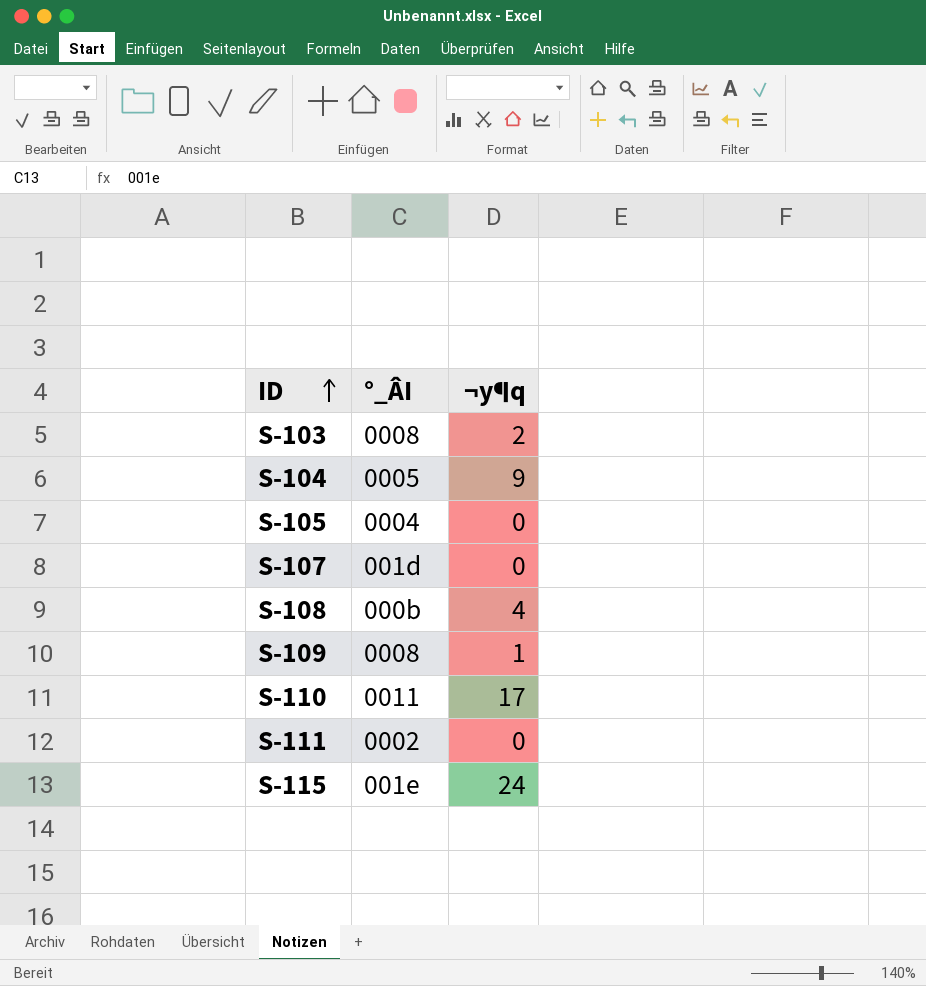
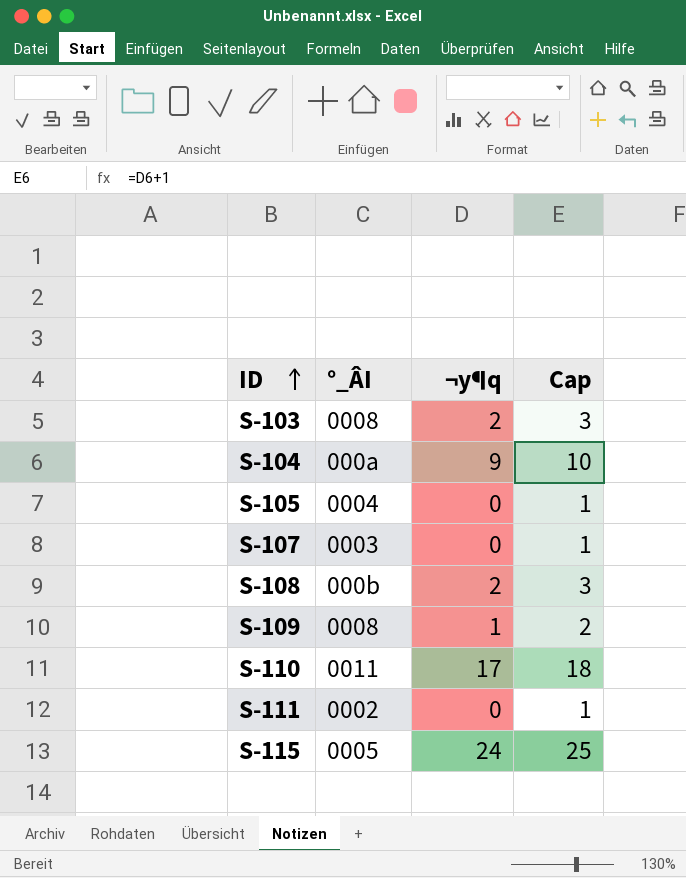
column Cap | formula: none -> [¬y¶q] + 1
S-104 | °_ÂI: 0005 -> 000a
S-107 | °_ÂI: 001d -> 0003
S-108 | ¬y¶q: 4 -> 2
S-115 | °_ÂI: 001e -> 0005

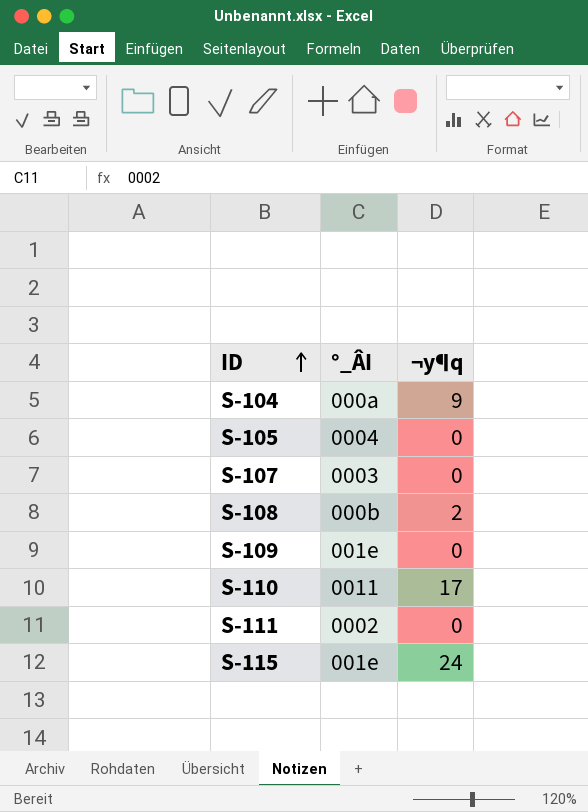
column Cap | formula: [¬y¶q] + 1 -> none
row S-103: 0008 | 2 | 3 -> none
S-109 | °_ÂI: 0008 -> 001e
S-109 | ¬y¶q: 1 -> 0
S-115 | °_ÂI: 0005 -> 001e

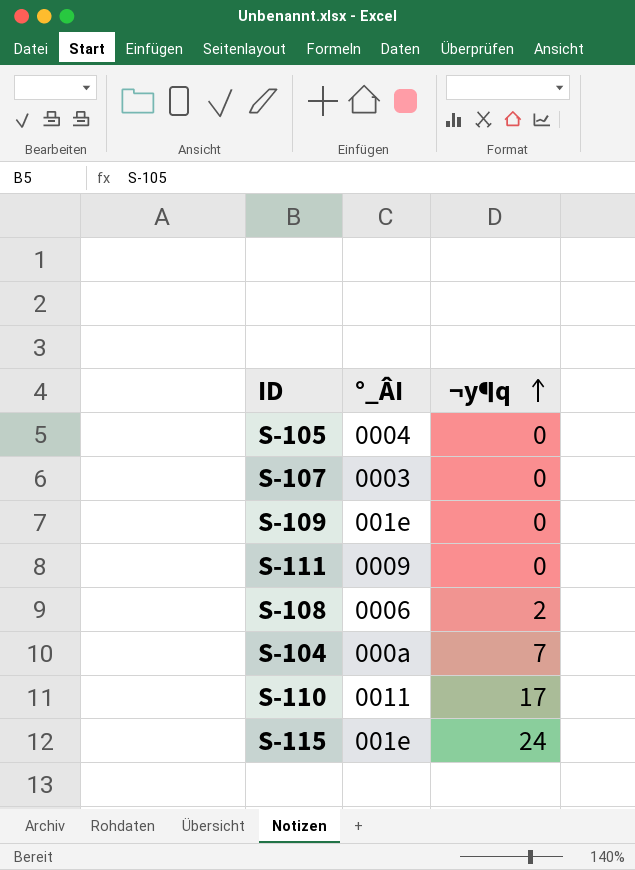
row order: ID ascending -> ¬y¶q ascending
S-111 | °_ÂI: 0002 -> 0009
S-108 | °_ÂI: 000b -> 0006
S-104 | ¬y¶q: 9 -> 7

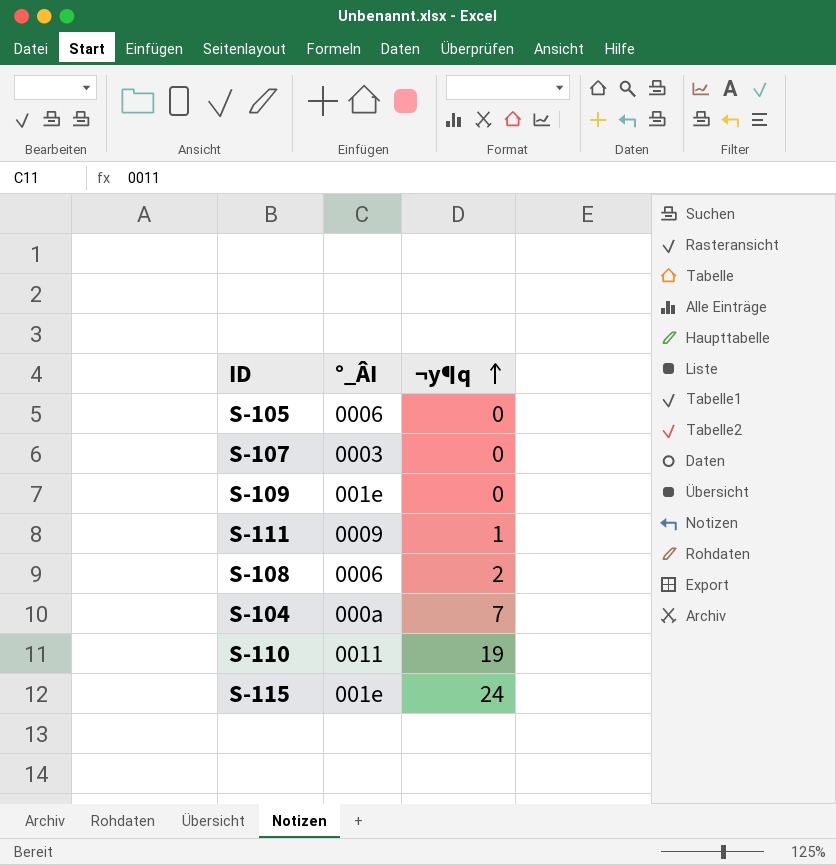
S-105 | °_ÂI: 0004 -> 0006
S-111 | ¬y¶q: 0 -> 1
S-110 | ¬y¶q: 17 -> 19

